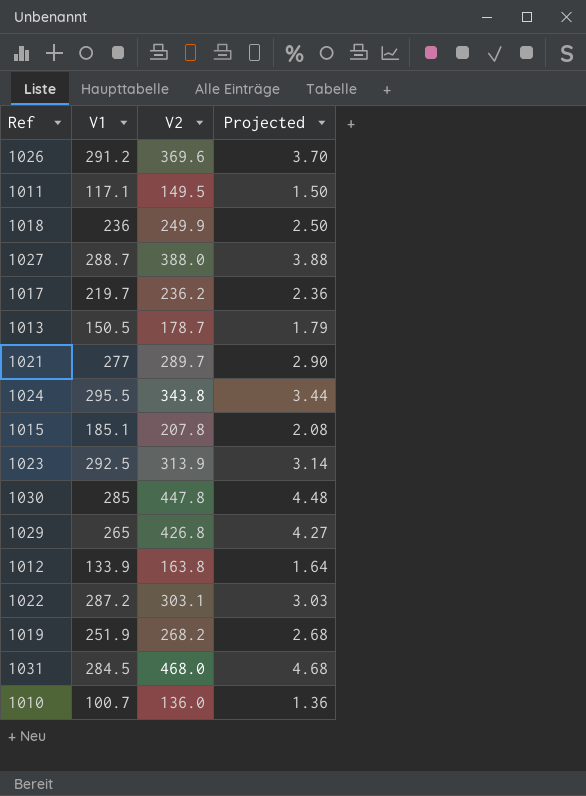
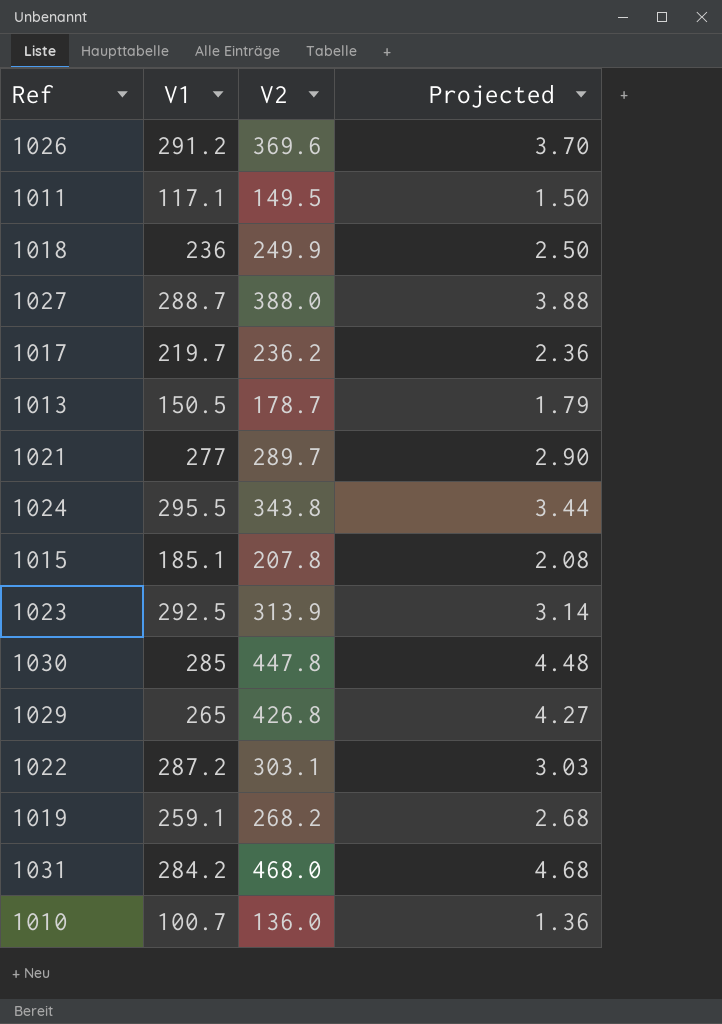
row 1012: 133.9 | 163.8 | 1.64 -> none
1019 | V1: 251.9 -> 259.1
1031 | V1: 284.5 -> 284.2

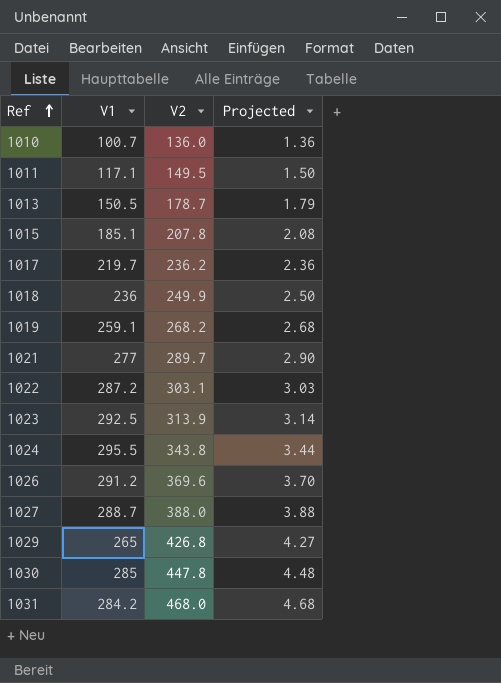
row order: none -> Ref ascending

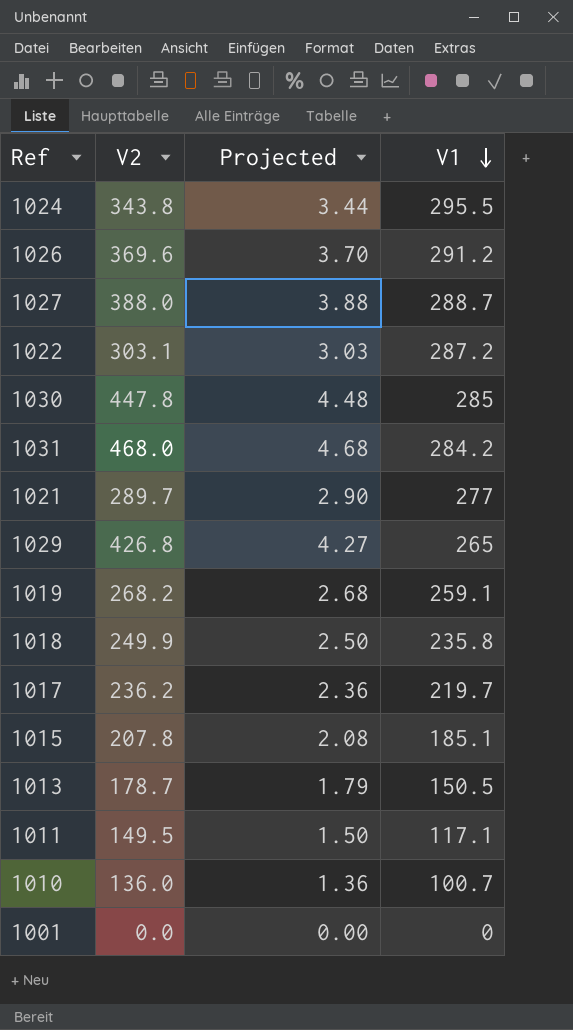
row order: Ref ascending -> V1 descending
column V1 | position: 2 -> 4
row 1023: 292.5 | 313.9 | 3.14 -> none
1018 | V1: 236 -> 235.8
row 1001: none -> 0.0 | 0.00 | 0

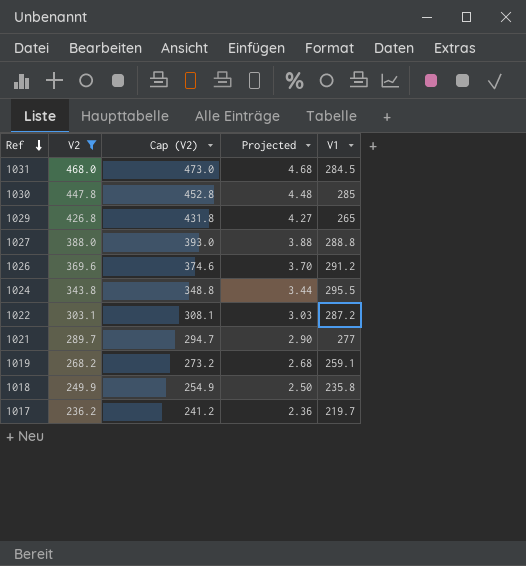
filter: none -> V2 >= 236.2
row order: V1 descending -> Ref descending
column Cap (V2) | formula: none -> [V2] + 5
1031 | V1: 284.2 -> 284.5
1027 | V1: 288.7 -> 288.8

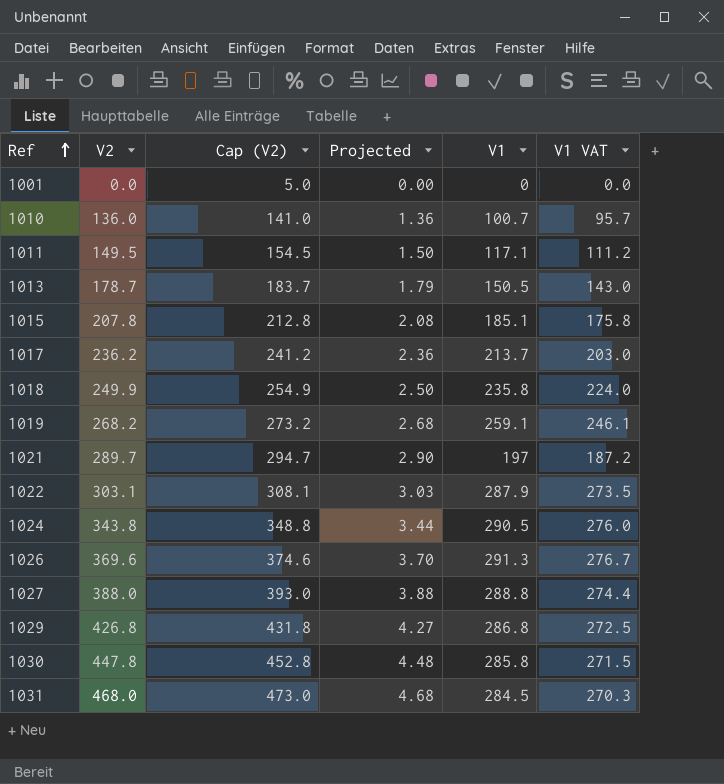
filter: V2 >= 236.2 -> none
row order: Ref descending -> Ref ascending
column V1 VAT | formula: none -> [V1] * 0.95
1017 | V1: 219.7 -> 213.7
1021 | V1: 277 -> 197
1022 | V1: 287.2 -> 287.9
1024 | V1: 295.5 -> 290.5
1026 | V1: 291.2 -> 291.3
1029 | V1: 265 -> 286.8
1030 | V1: 285 -> 285.8

